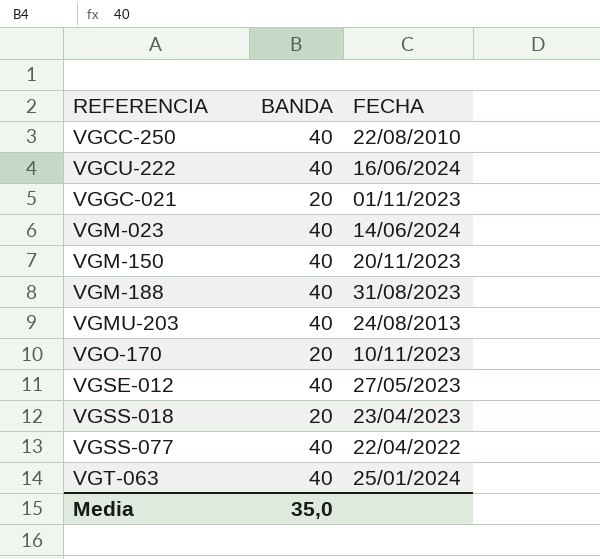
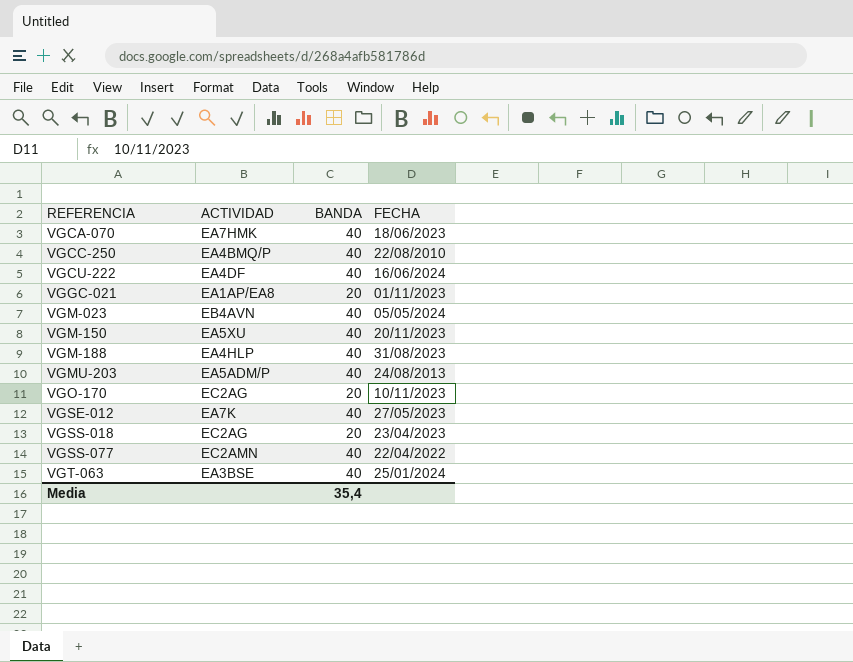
column ACTIVIDAD | position: none -> 2
row VGCA-070: none -> EA7HMK | 40 | 18/06/2023
VGM-023 | FECHA: 14/06/2024 -> 05/05/2024
Media | BANDA: 35,0 -> 35,4

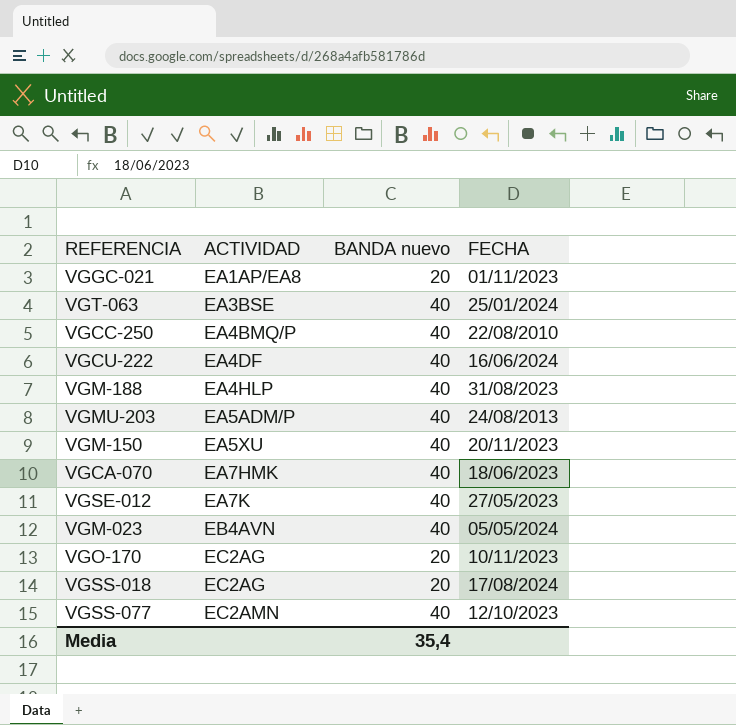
row order: REFERENCIA ascending -> ACTIVIDAD ascending
column name: BANDA -> BANDA nuevo
VGSS-018 | FECHA: 23/04/2023 -> 17/08/2024
VGSS-077 | FECHA: 22/04/2022 -> 12/10/2023

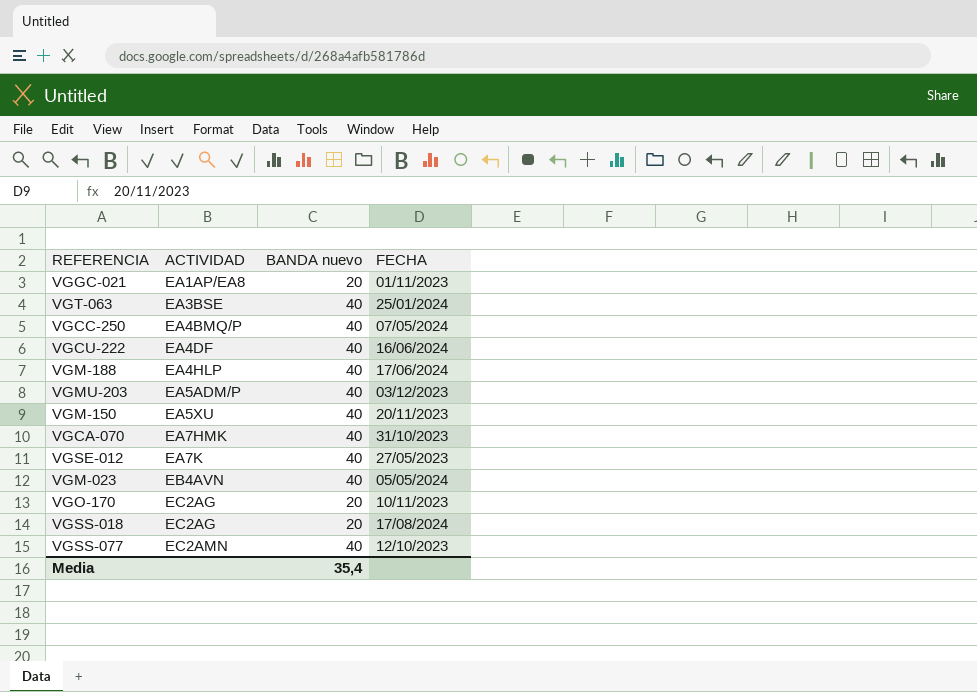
VGCC-250 | FECHA: 22/08/2010 -> 07/05/2024
VGM-188 | FECHA: 31/08/2023 -> 17/06/2024
VGMU-203 | FECHA: 24/08/2013 -> 03/12/2023
VGCA-070 | FECHA: 18/06/2023 -> 31/10/2023

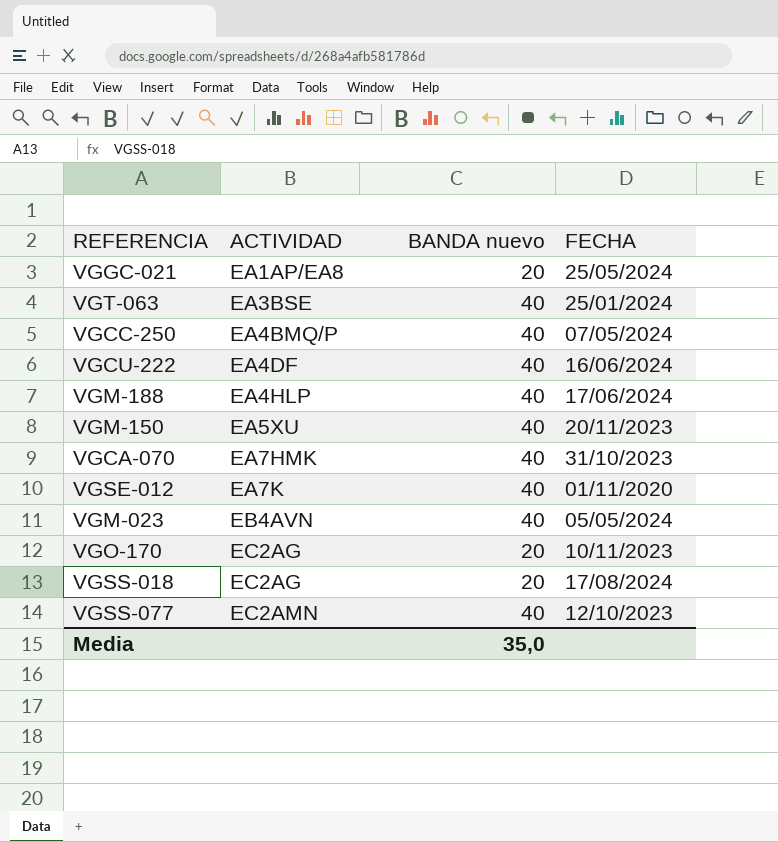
row VGMU-203: EA5ADM/P | 40 | 03/12/2023 -> none
VGGC-021 | FECHA: 01/11/2023 -> 25/05/2024
VGSE-012 | FECHA: 27/05/2023 -> 01/11/2020
Media | BANDA nuevo: 35,4 -> 35,0

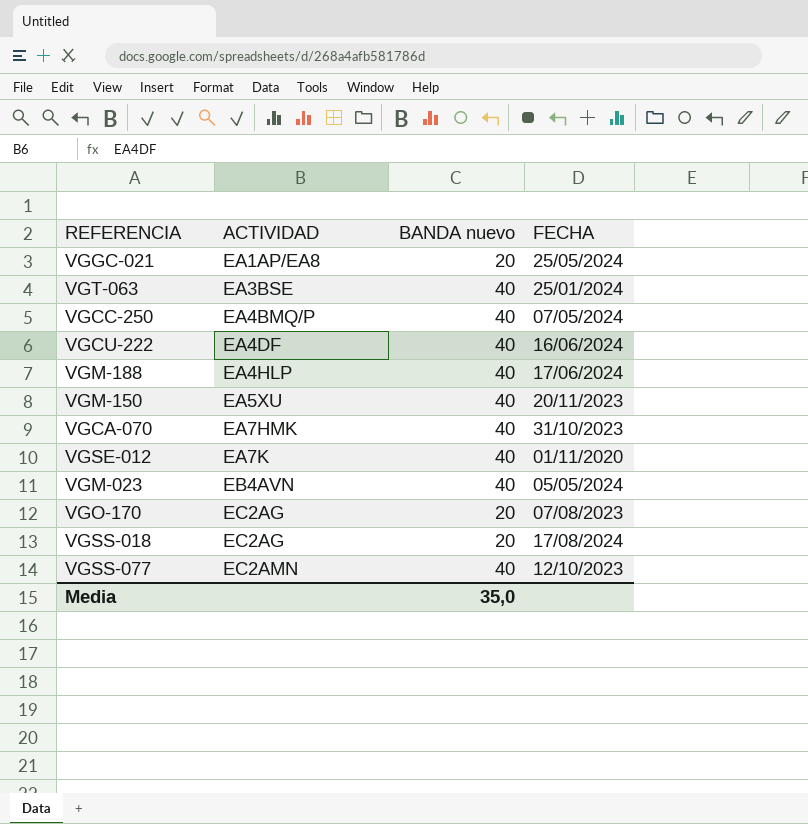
VGO-170 | FECHA: 10/11/2023 -> 07/08/2023

